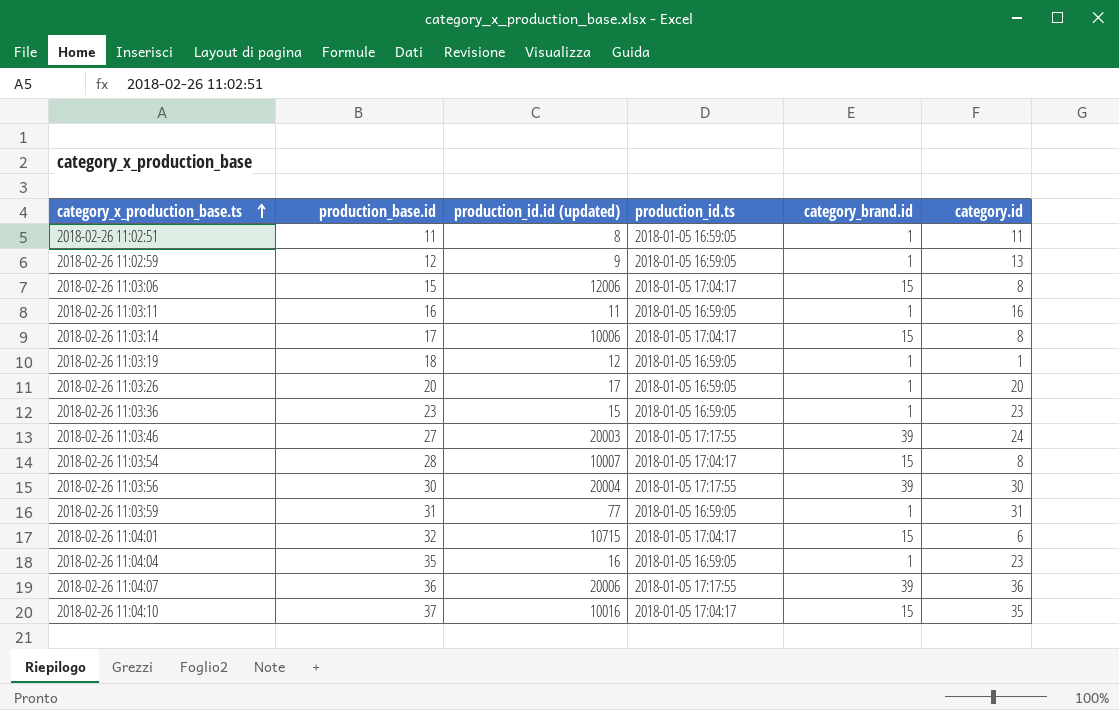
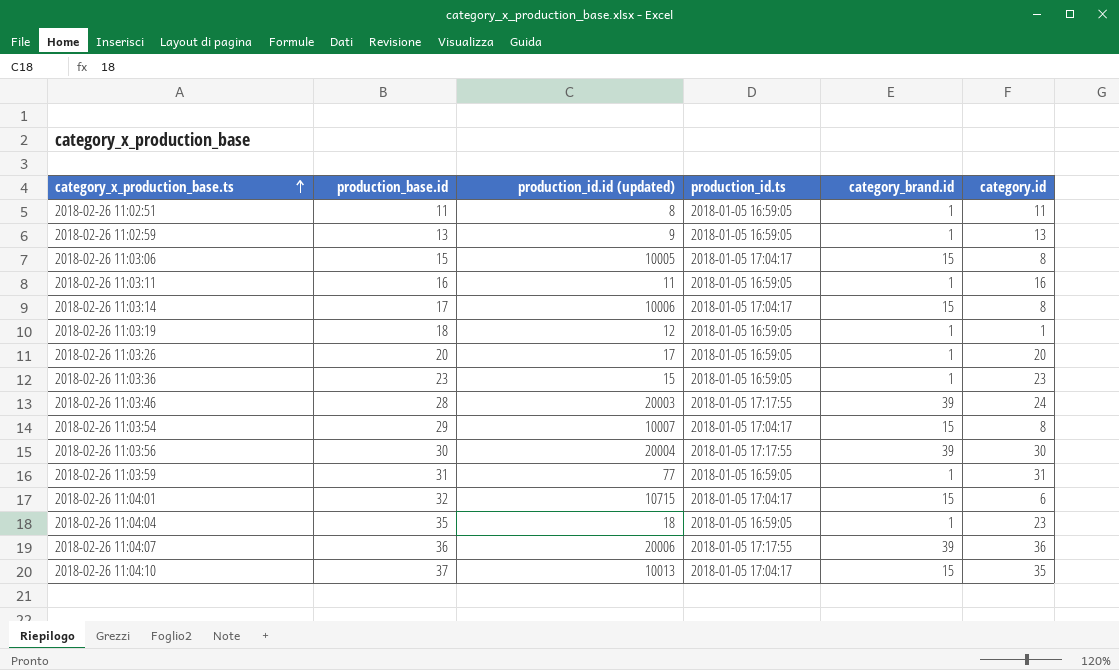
2018-02-26 11:02:59 | production_base.id: 12 -> 13
2018-02-26 11:03:06 | production_id.id (updated): 12006 -> 10005
2018-02-26 11:03:46 | production_base.id: 27 -> 28
2018-02-26 11:03:54 | production_base.id: 28 -> 29
2018-02-26 11:04:04 | production_id.id (updated): 16 -> 18
2018-02-26 11:04:10 | production_id.id (updated): 10016 -> 10013

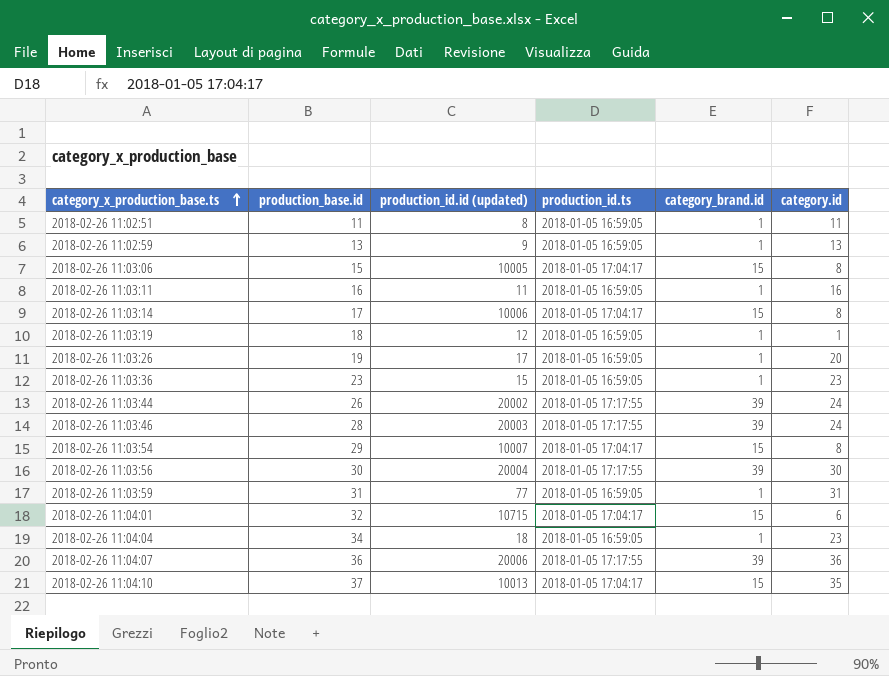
2018-02-26 11:03:26 | production_base.id: 20 -> 19
row 2018-02-26 11:03:44: none -> 26 | 20002 | 2018-01-05 17:17:55 | 39 | 24
2018-02-26 11:04:04 | production_base.id: 35 -> 34

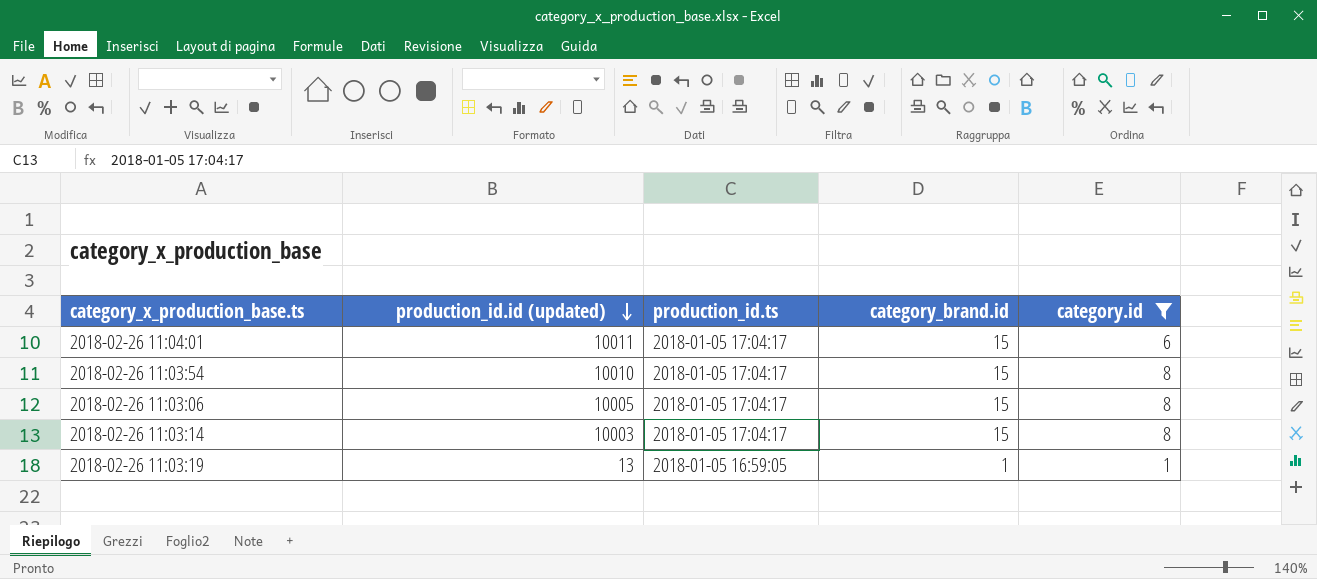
filter: none -> category.id <= 8
row order: category_x_production_base.ts ascending -> production_id.id (updated) descending
column production_base.id | position: 2 -> none
2018-02-26 11:04:01 | production_id.id (updated): 10715 -> 10011
2018-02-26 11:03:54 | production_id.id (updated): 10007 -> 10010
2018-02-26 11:03:14 | production_id.id (updated): 10006 -> 10003
2018-02-26 11:03:19 | production_id.id (updated): 12 -> 13

